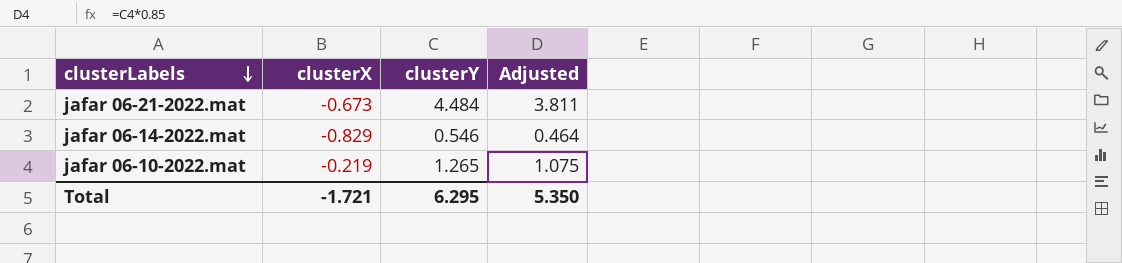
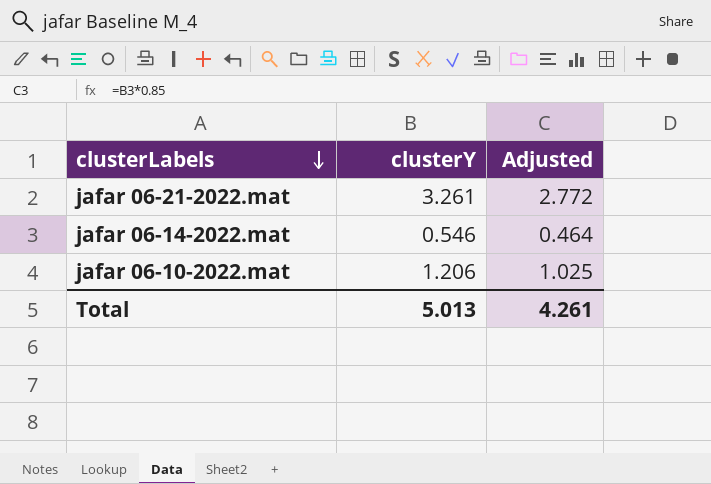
column clusterX | position: 2 -> none
jafar 06-21-2022.mat | clusterY: 4.484 -> 3.261
jafar 06-21-2022.mat | Adjusted: 3.811 -> 2.772
jafar 06-10-2022.mat | clusterY: 1.265 -> 1.206
jafar 06-10-2022.mat | Adjusted: 1.075 -> 1.025
Total | clusterY: 6.295 -> 5.013
Total | Adjusted: 5.350 -> 4.261

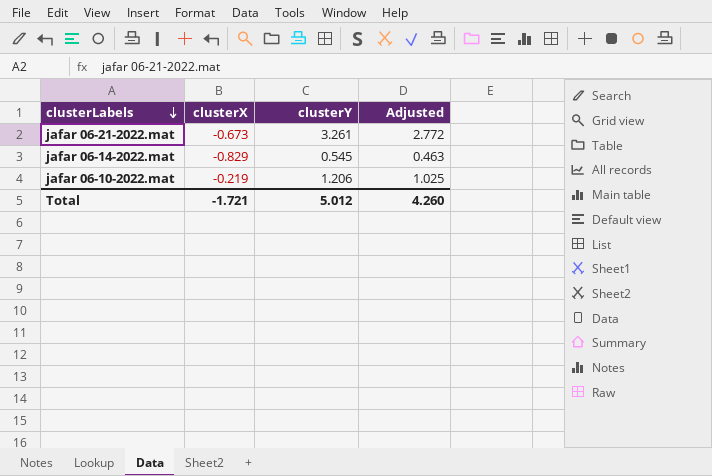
column clusterX | position: none -> 2
jafar 06-14-2022.mat | clusterY: 0.546 -> 0.545
jafar 06-14-2022.mat | Adjusted: 0.464 -> 0.463
Total | clusterY: 5.013 -> 5.012
Total | Adjusted: 4.261 -> 4.260

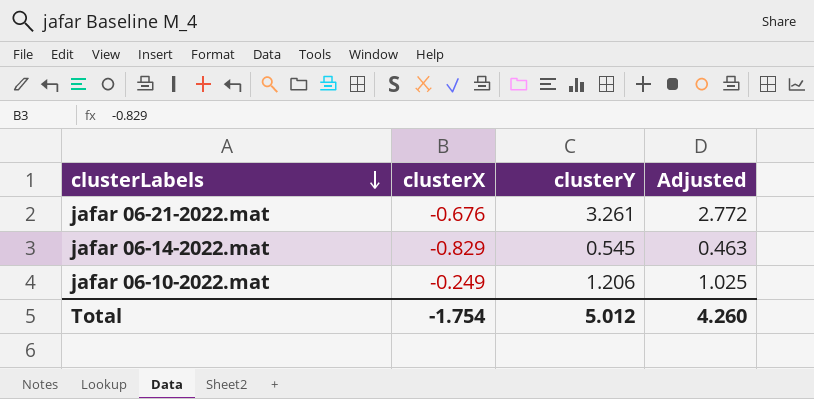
jafar 06-21-2022.mat | clusterX: -0.673 -> -0.676
jafar 06-10-2022.mat | clusterX: -0.219 -> -0.249
Total | clusterX: -1.721 -> -1.754

